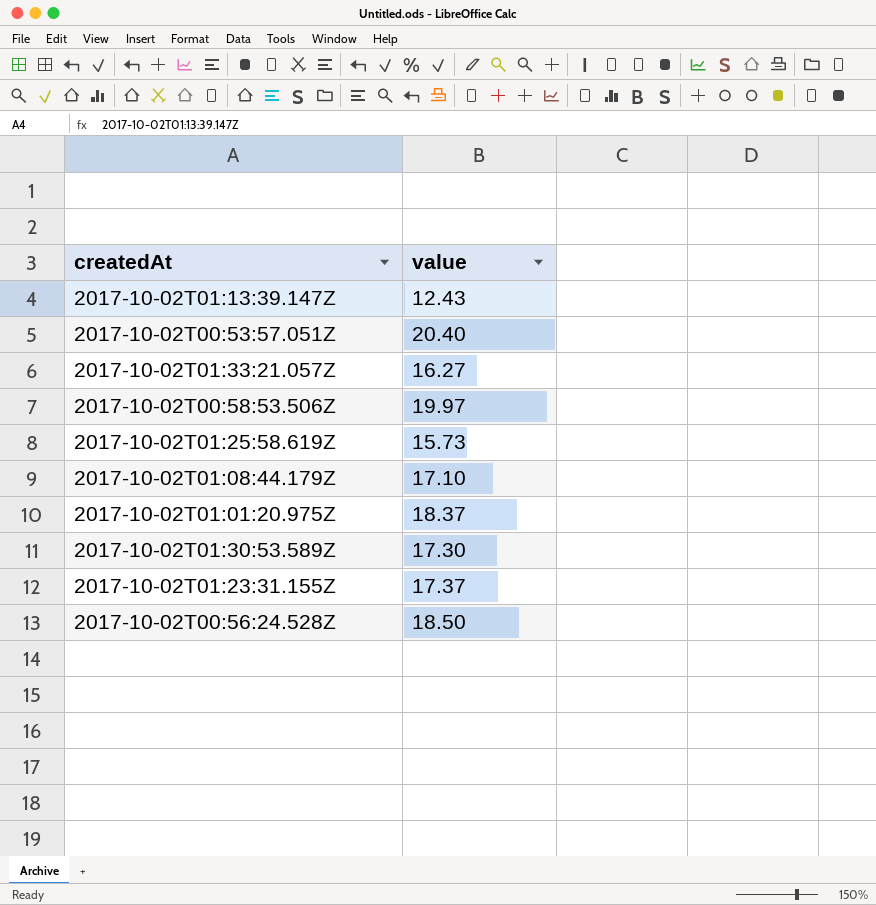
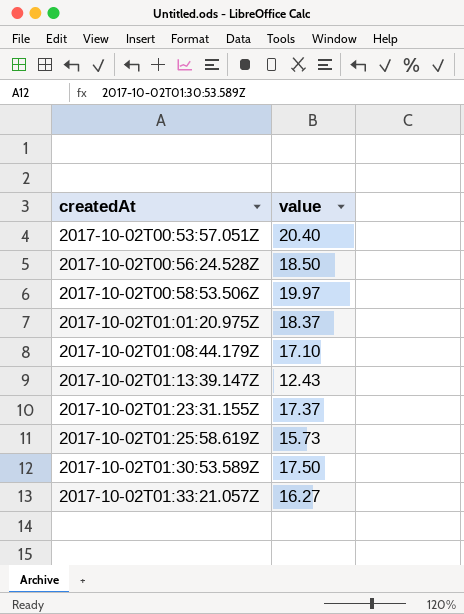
row order: none -> createdAt ascending
2017-10-02T01:30:53.589Z | value: 17.30 -> 17.50

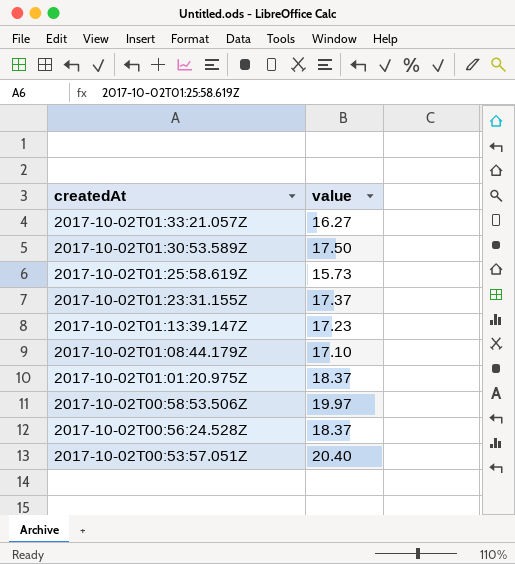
row order: createdAt ascending -> createdAt descending
2017-10-02T01:13:39.147Z | value: 12.43 -> 17.23
2017-10-02T00:56:24.528Z | value: 18.50 -> 18.37

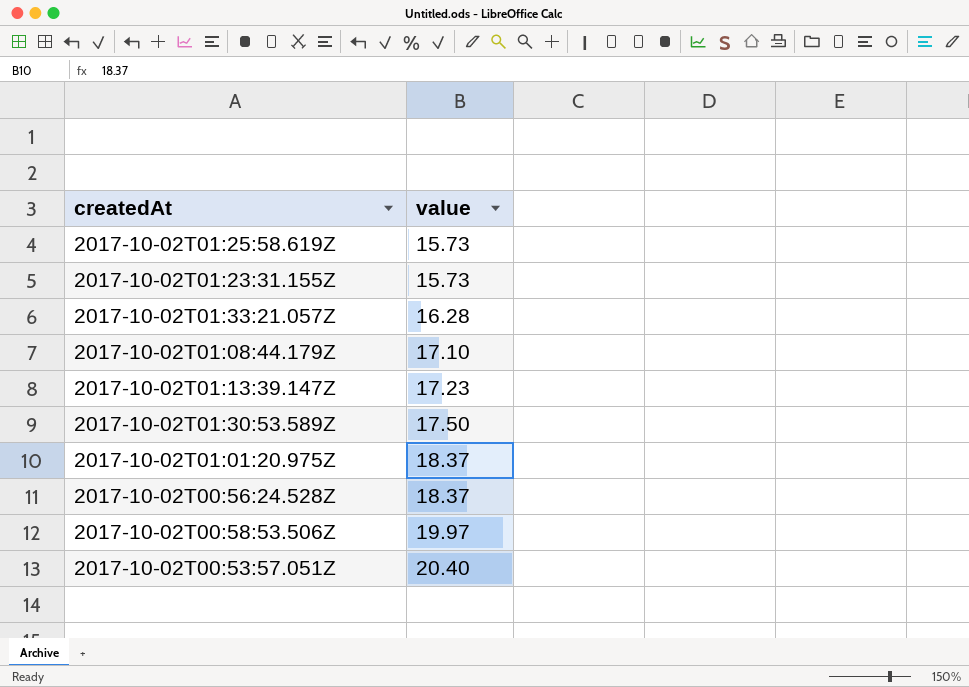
row order: createdAt descending -> value ascending
2017-10-02T01:23:31.155Z | value: 17.37 -> 15.73
2017-10-02T01:33:21.057Z | value: 16.27 -> 16.28

